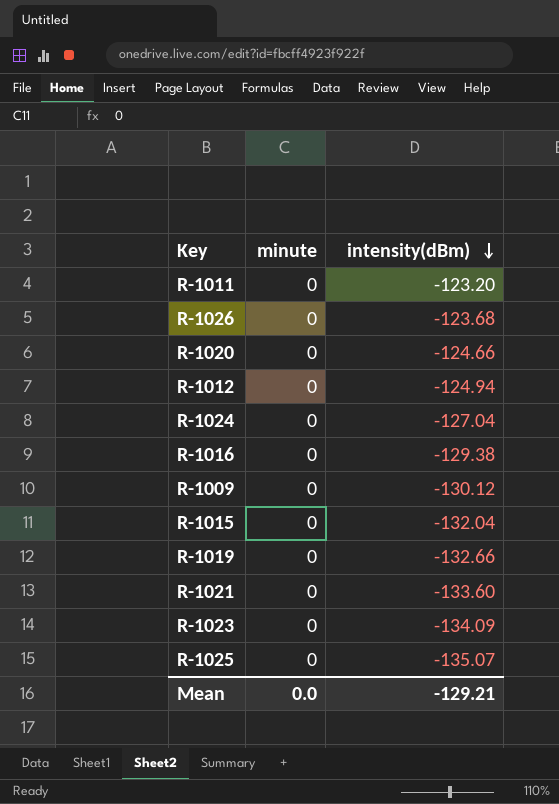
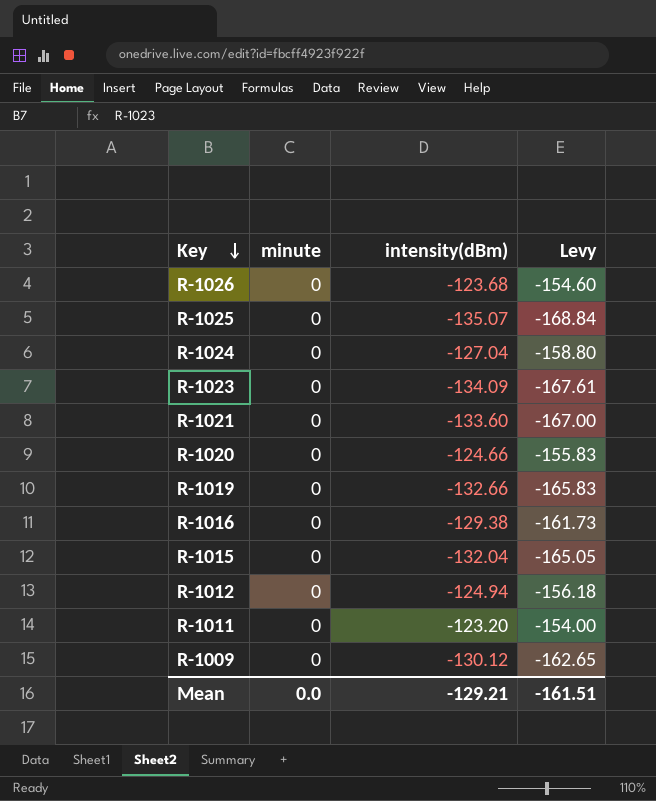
row order: intensity(dBm) descending -> Key descending
column Levy | formula: none -> [intensity(dBm)] * 1.25

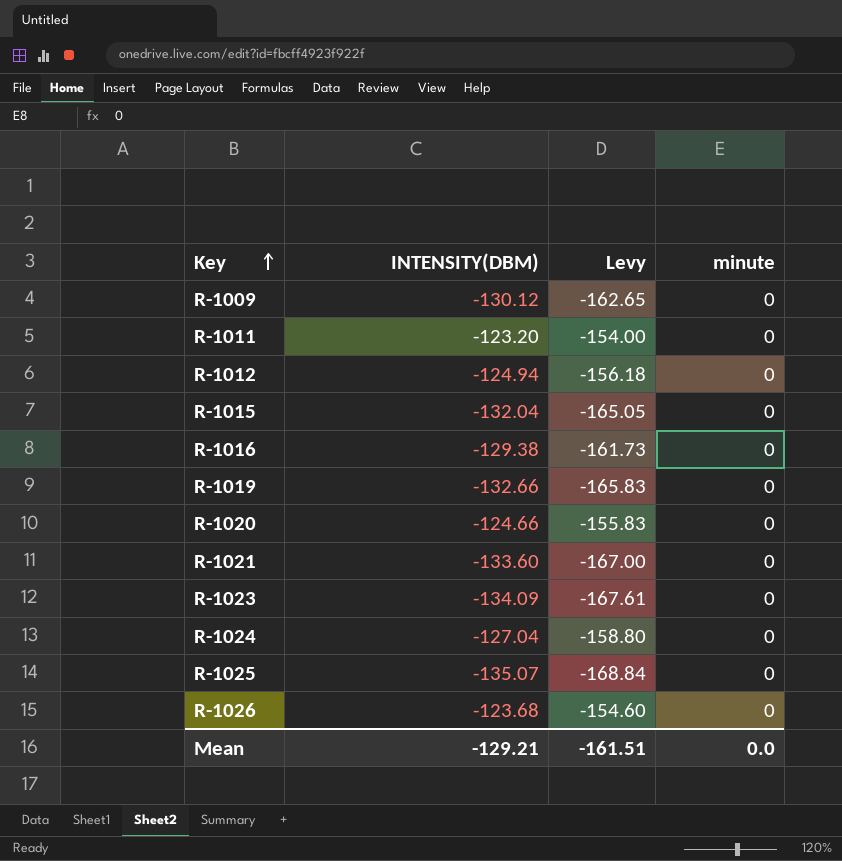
row order: Key descending -> Key ascending
column name: intensity(dBm) -> INTENSITY(DBM)
column minute | position: 2 -> 4

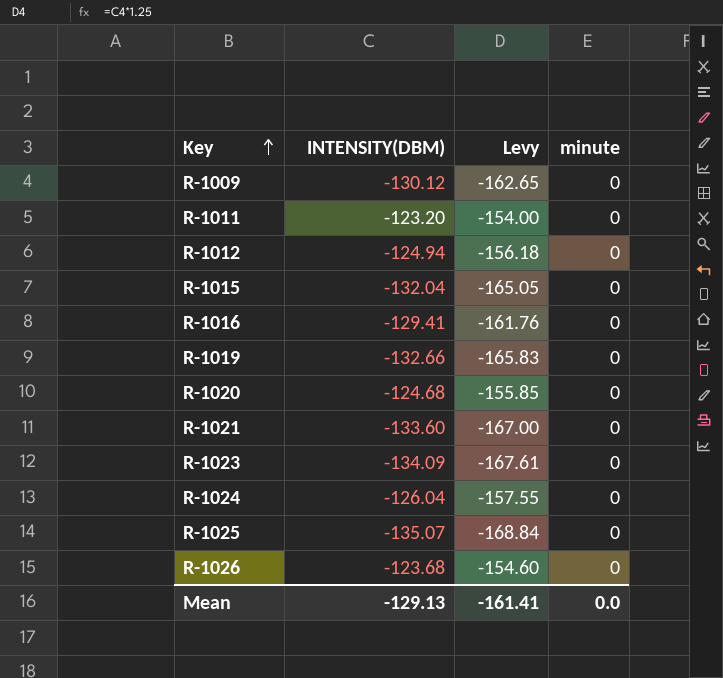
R-1016 | INTENSITY(DBM): -129.38 -> -129.41
R-1016 | Levy: -161.73 -> -161.76
R-1020 | INTENSITY(DBM): -124.66 -> -124.68
R-1020 | Levy: -155.83 -> -155.85
R-1024 | INTENSITY(DBM): -127.04 -> -126.04
R-1024 | Levy: -158.80 -> -157.55
Mean | INTENSITY(DBM): -129.21 -> -129.13
Mean | Levy: -161.51 -> -161.41

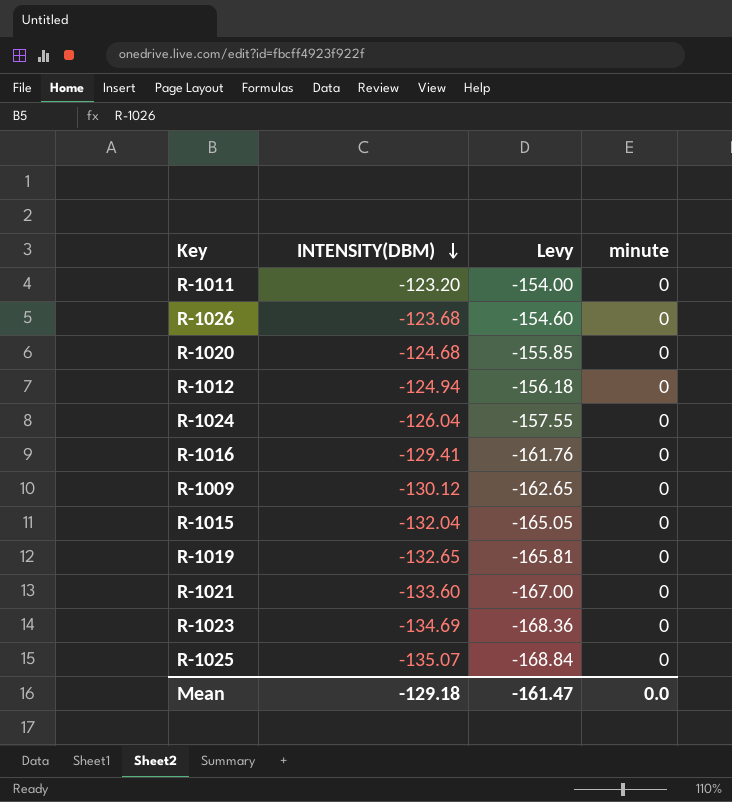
row order: Key ascending -> INTENSITY(DBM) descending
R-1019 | INTENSITY(DBM): -132.66 -> -132.65
R-1019 | Levy: -165.83 -> -165.81
R-1023 | INTENSITY(DBM): -134.09 -> -134.69
R-1023 | Levy: -167.61 -> -168.36
Mean | INTENSITY(DBM): -129.13 -> -129.18
Mean | Levy: -161.41 -> -161.47

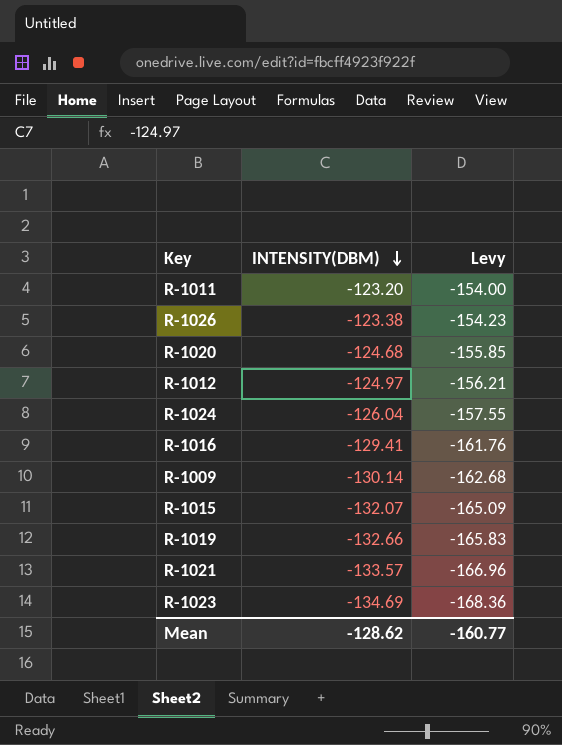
column minute | position: 4 -> none
row R-1025: -135.07 | -168.84 | 0 -> none
R-1026 | INTENSITY(DBM): -123.68 -> -123.38
R-1026 | Levy: -154.60 -> -154.23
R-1012 | INTENSITY(DBM): -124.94 -> -124.97
R-1012 | Levy: -156.18 -> -156.21
R-1009 | INTENSITY(DBM): -130.12 -> -130.14
R-1009 | Levy: -162.65 -> -162.68
R-1015 | INTENSITY(DBM): -132.04 -> -132.07
R-1015 | Levy: -165.05 -> -165.09
R-1019 | INTENSITY(DBM): -132.65 -> -132.66
R-1019 | Levy: -165.81 -> -165.83
R-1021 | INTENSITY(DBM): -133.60 -> -133.57
R-1021 | Levy: -167.00 -> -166.96
Mean | INTENSITY(DBM): -129.18 -> -128.62
Mean | Levy: -161.47 -> -160.77

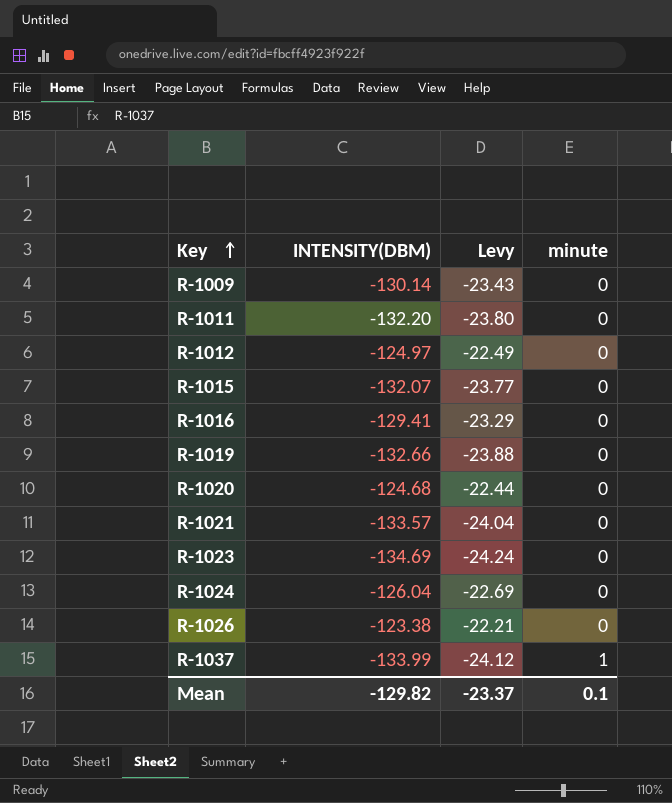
row order: INTENSITY(DBM) descending -> Key ascending
column Levy | formula: [INTENSITY(DBM)] * 1.25 -> [INTENSITY(DBM)] * 0.18
column minute | position: none -> 4
R-1011 | INTENSITY(DBM): -123.20 -> -132.20
row R-1037: none -> -133.99 | -24.12 | 1
Mean | INTENSITY(DBM): -128.62 -> -129.82
Mean | Levy: -160.77 -> -23.37

